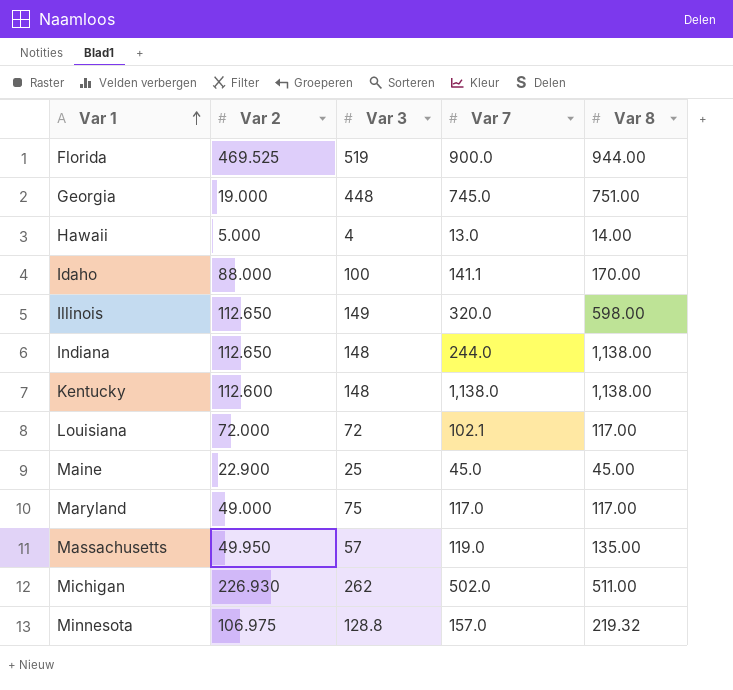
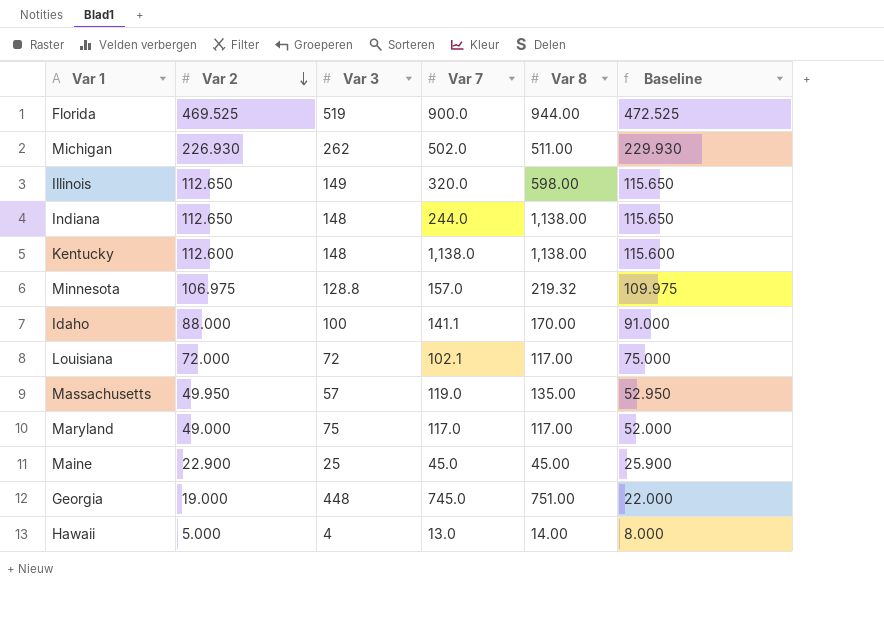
row order: Var 1 ascending -> Var 2 descending
column Baseline | formula: none -> [Var 2] + 3

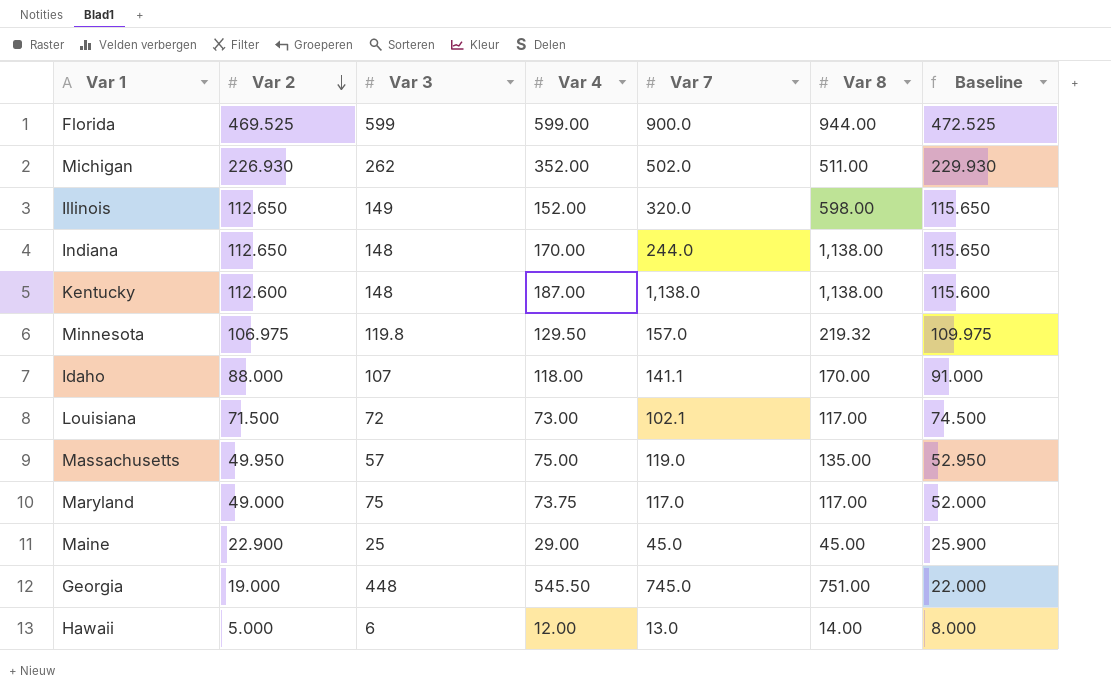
column Var 4 | position: none -> 4
Florida | Var 3: 519 -> 599
Minnesota | Var 3: 128.8 -> 119.8
Idaho | Var 3: 100 -> 107
Louisiana | Var 2: 72.000 -> 71.500
Louisiana | Baseline: 75.000 -> 74.500
Hawaii | Var 3: 4 -> 6

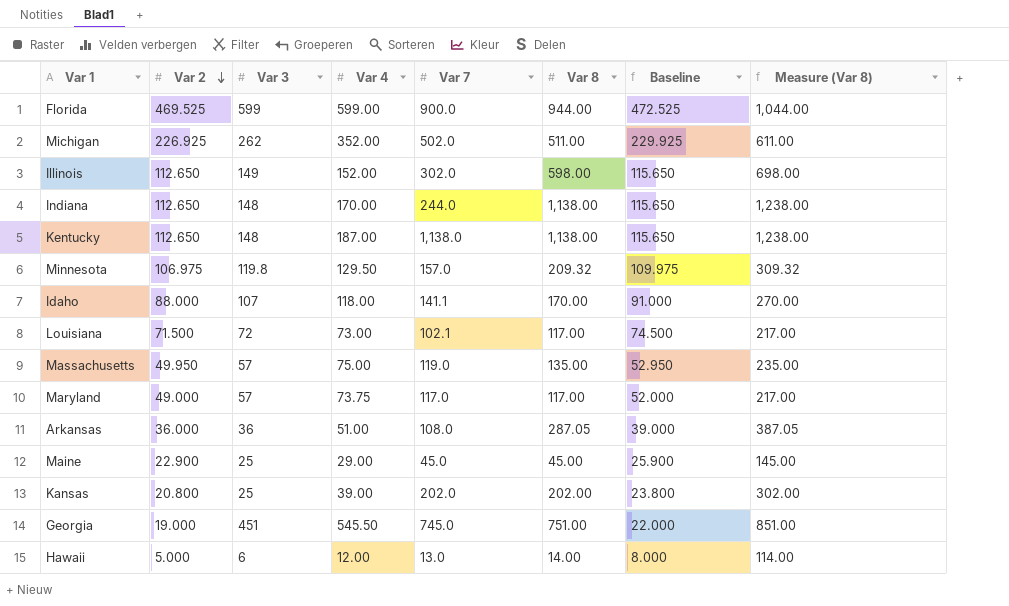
column Measure (Var 8) | formula: none -> [Var 8] + 100
Michigan | Var 2: 226.930 -> 226.925
Michigan | Baseline: 229.930 -> 229.925
Illinois | Var 7: 320.0 -> 302.0
Kentucky | Var 2: 112.600 -> 112.650
Kentucky | Baseline: 115.600 -> 115.650
Minnesota | Var 8: 219.32 -> 209.32
Maryland | Var 3: 75 -> 57
row Arkansas: none -> 36.000 | 36 | 51.00 | 108.0 | 287.05 | 39.000 | 387.05
row Kansas: none -> 20.800 | 25 | 39.00 | 202.0 | 202.00 | 23.800 | 302.00
Georgia | Var 3: 448 -> 451

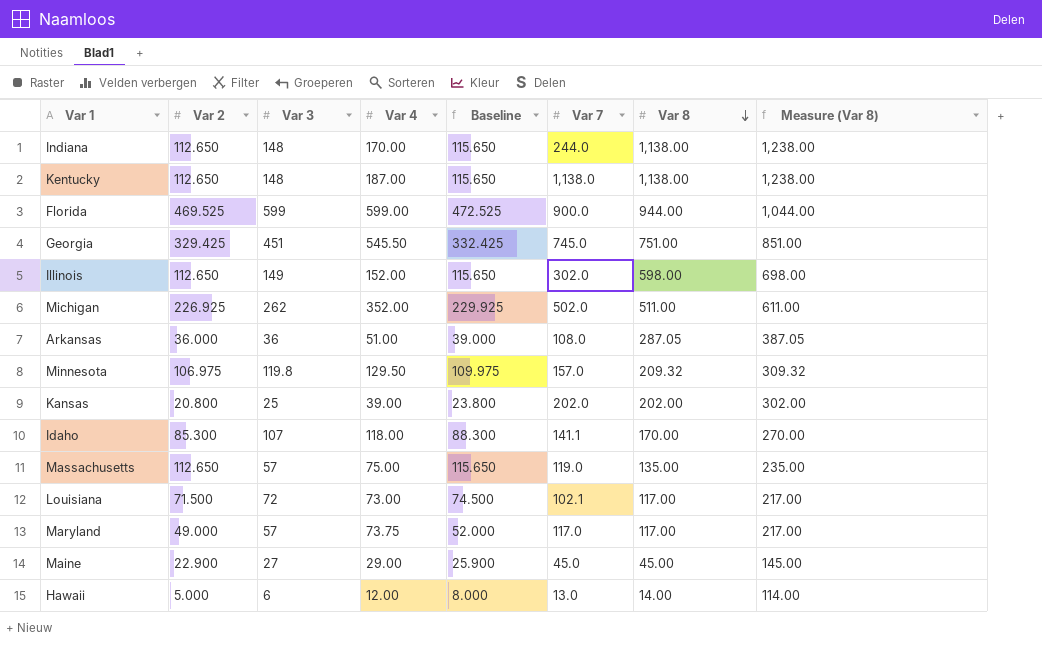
row order: Var 2 descending -> Var 8 descending
column Baseline | position: 7 -> 5
Georgia | Var 2: 19.000 -> 329.425
Georgia | Baseline: 22.000 -> 332.425
Idaho | Var 2: 88.000 -> 85.300
Idaho | Baseline: 91.000 -> 88.300
Massachusetts | Var 2: 49.950 -> 112.650
Massachusetts | Baseline: 52.950 -> 115.650
Maine | Var 3: 25 -> 27

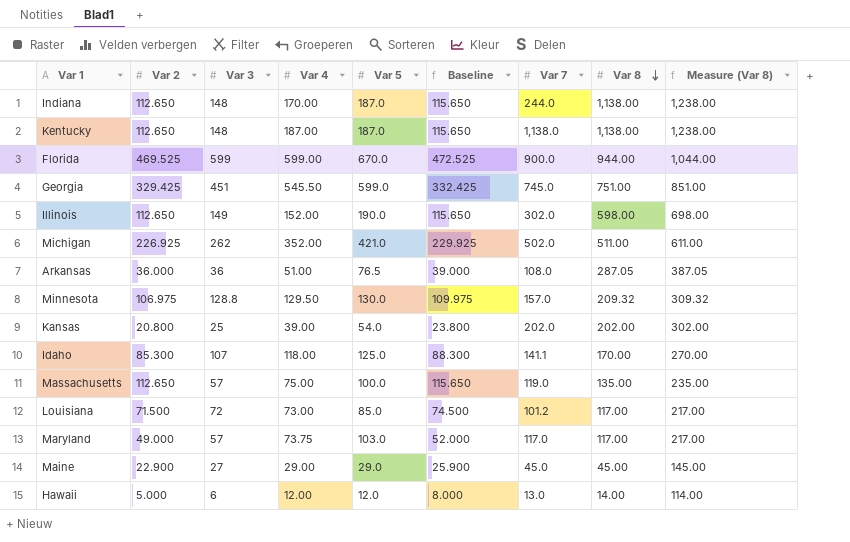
column Var 5 | position: none -> 5
Minnesota | Var 3: 119.8 -> 128.8
Louisiana | Var 7: 102.1 -> 101.2

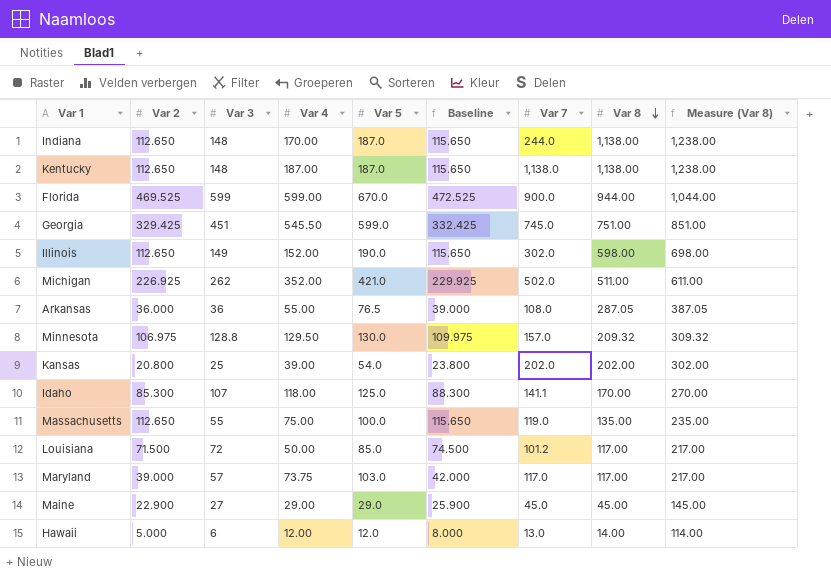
Arkansas | Var 4: 51.00 -> 55.00
Massachusetts | Var 3: 57 -> 55
Louisiana | Var 4: 73.00 -> 50.00
Maryland | Var 2: 49.000 -> 39.000
Maryland | Baseline: 52.000 -> 42.000

